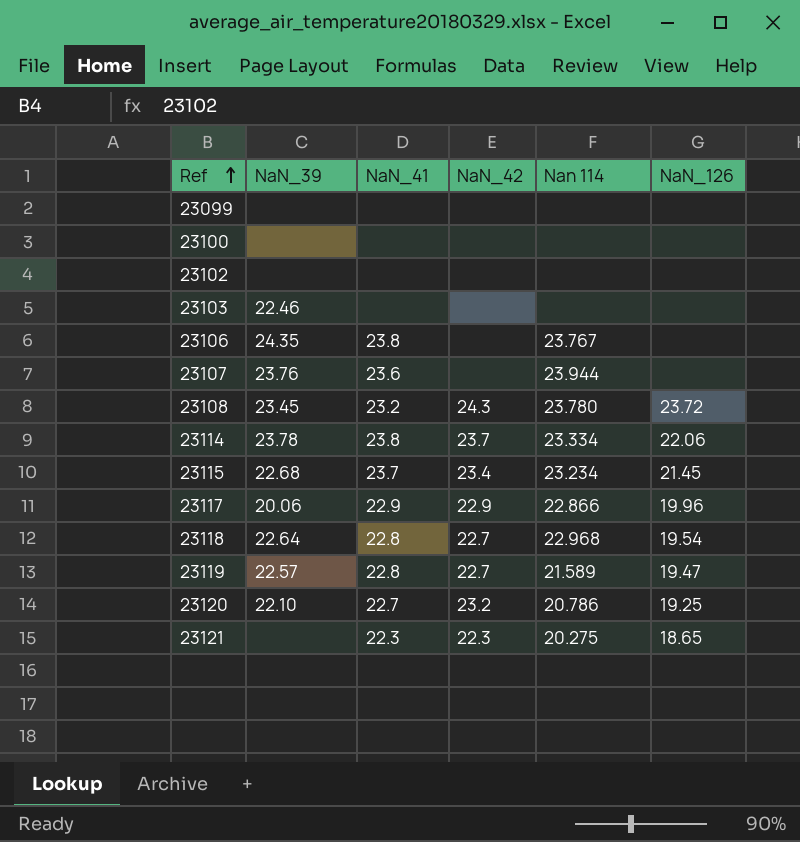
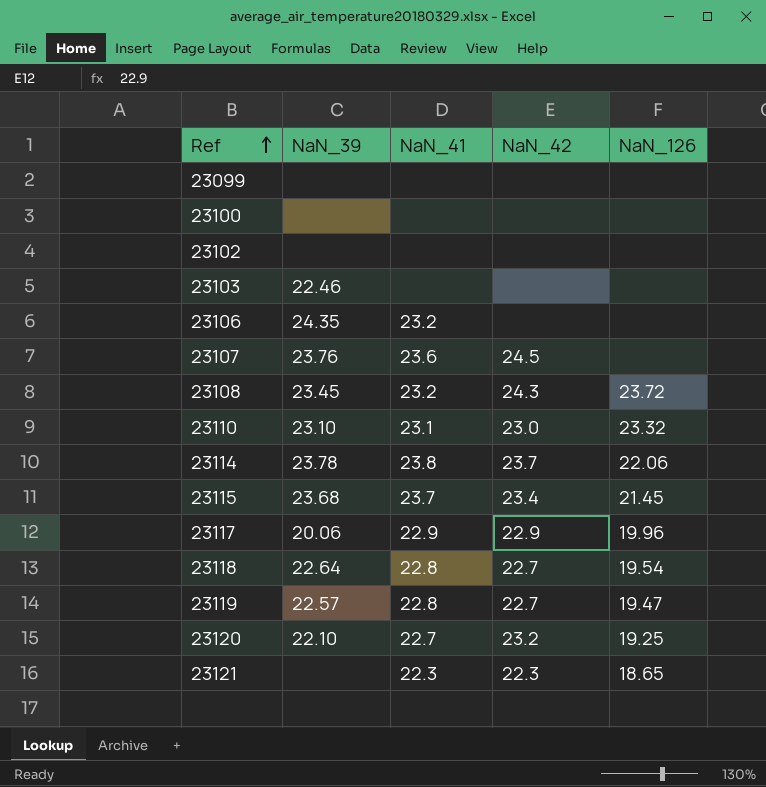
column Nan 114 | position: 5 -> none
23106 | NaN_41: 23.8 -> 23.2
23107 | NaN_42: none -> 24.5
row 23110: none -> 23.10 | 23.1 | 23.0 | 23.32
23115 | NaN_39: 22.68 -> 23.68

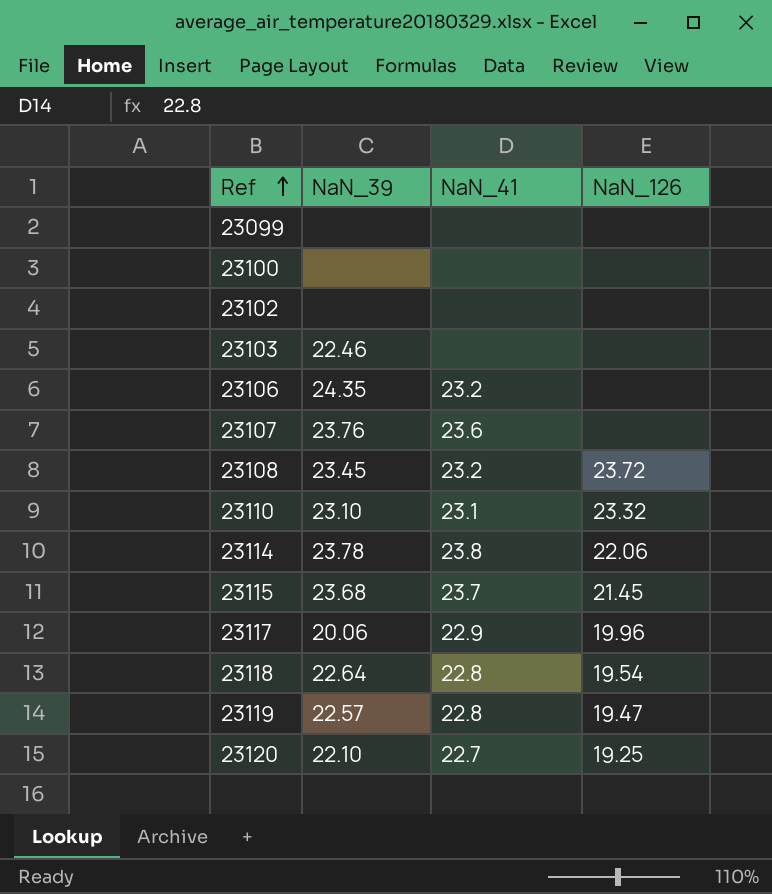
column NaN_42 | position: 4 -> none
row 23121: none | 22.3 | 22.3 | 18.65 -> none

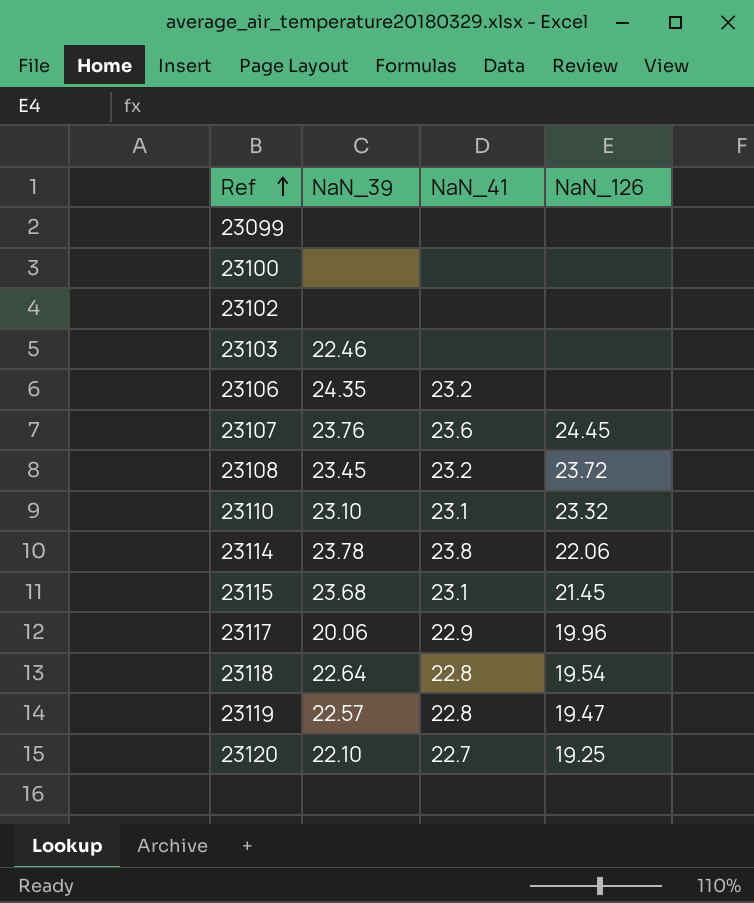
23107 | NaN_126: none -> 24.45
23115 | NaN_41: 23.7 -> 23.1

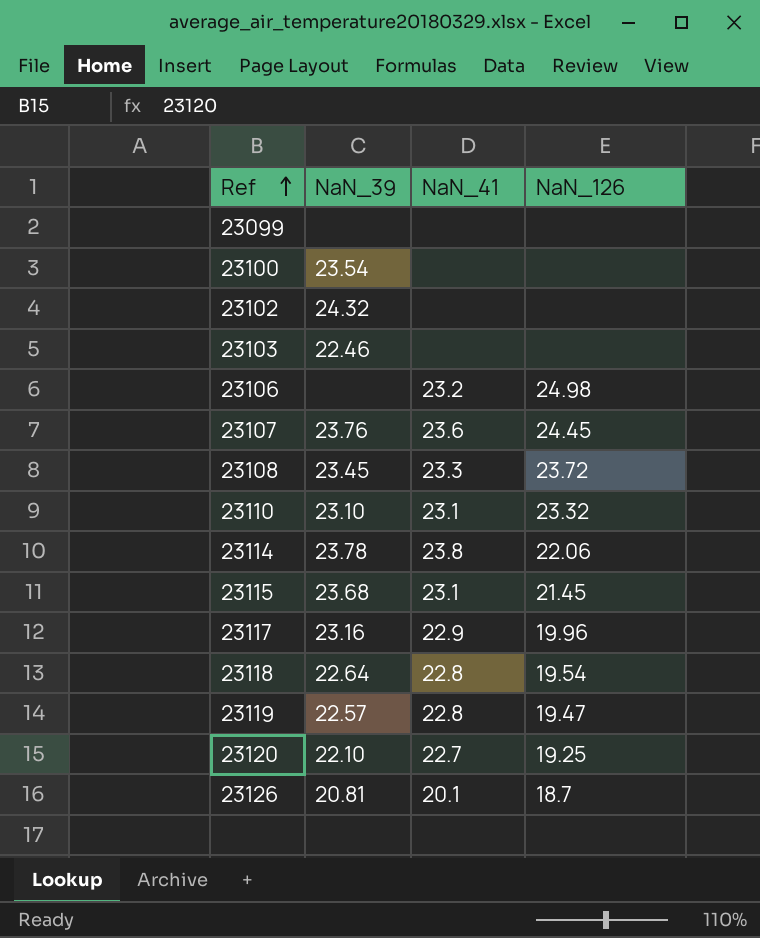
23100 | NaN_39: none -> 23.54
23102 | NaN_39: none -> 24.32
23106 | NaN_39: 24.35 -> none
23106 | NaN_126: none -> 24.98
23108 | NaN_41: 23.2 -> 23.3
23117 | NaN_39: 20.06 -> 23.16
row 23126: none -> 20.81 | 20.1 | 18.7

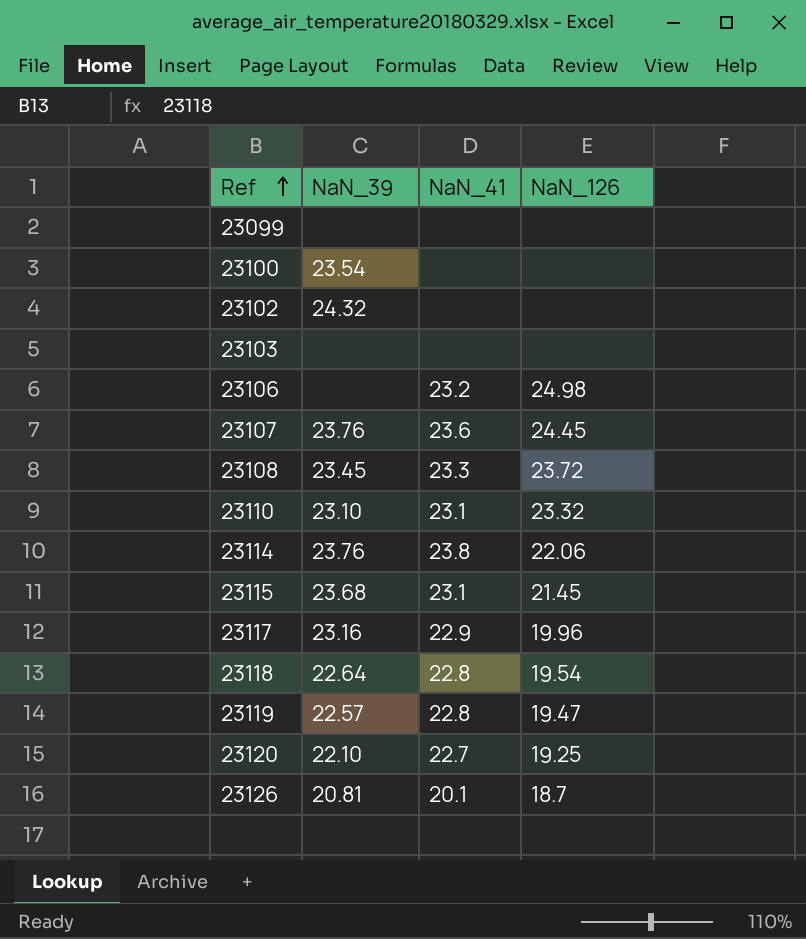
23103 | NaN_39: 22.46 -> none
23114 | NaN_39: 23.78 -> 23.76

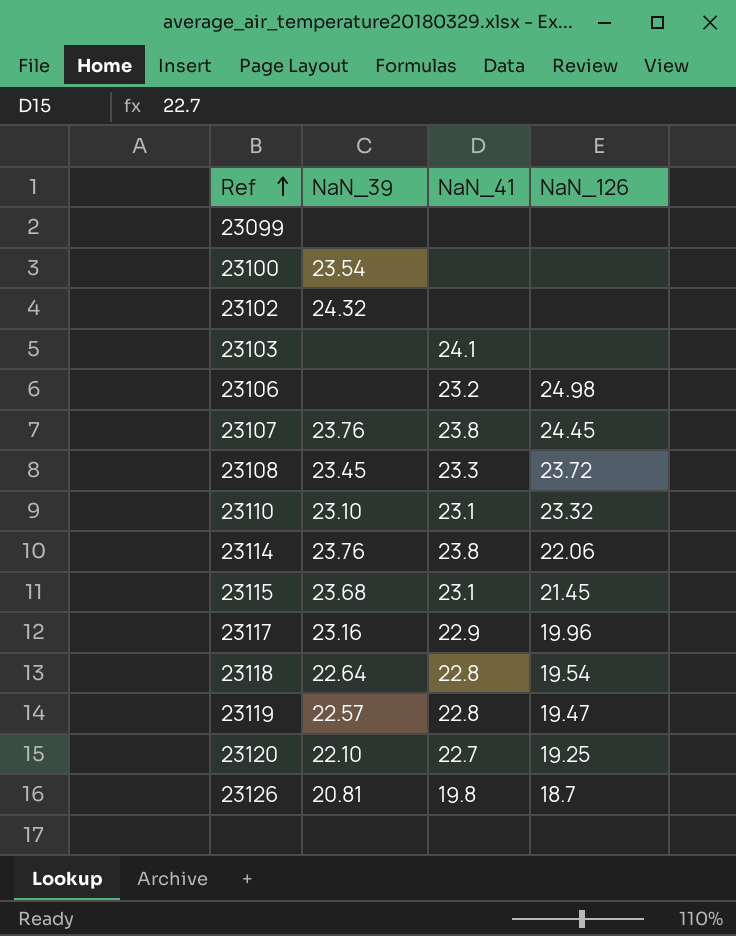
23103 | NaN_41: none -> 24.1
23107 | NaN_41: 23.6 -> 23.8
23126 | NaN_41: 20.1 -> 19.8

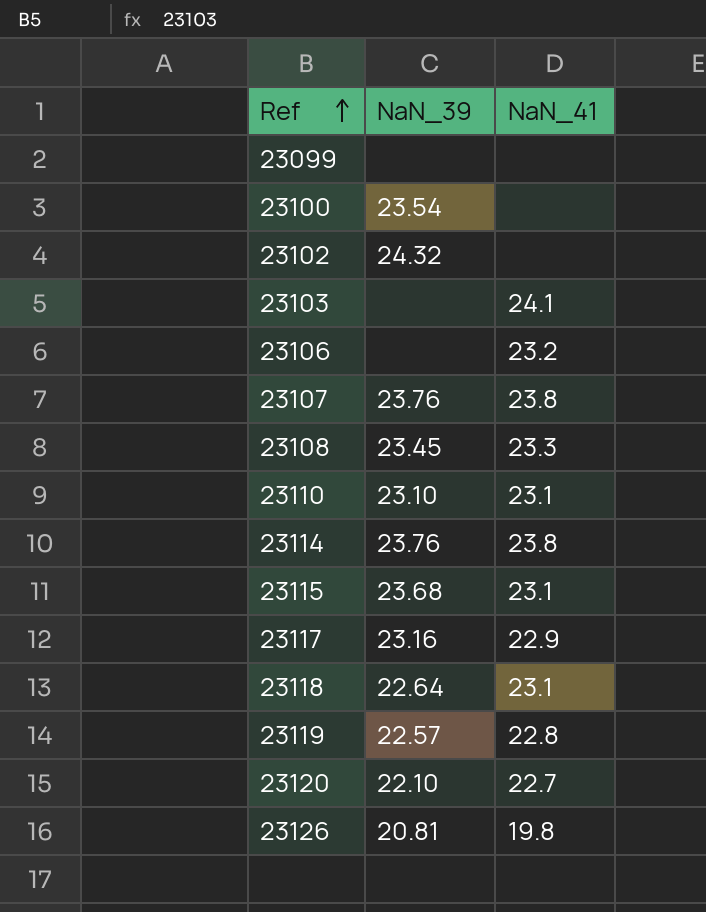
column NaN_126 | position: 4 -> none
23118 | NaN_41: 22.8 -> 23.1

